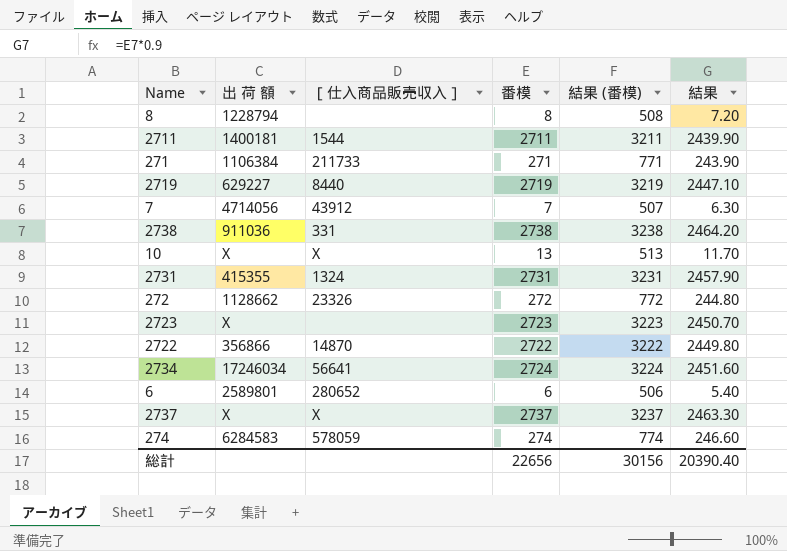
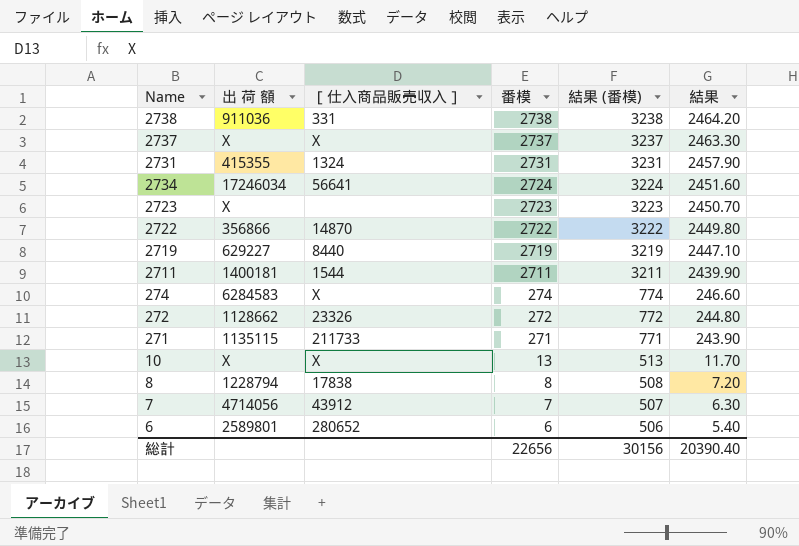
row order: none -> 番模 descending
274 | ［仕入商品販売収入］: 578059 -> X
271 | 出 荷 額: 1106384 -> 1135115
8 | ［仕入商品販売収入］: none -> 17838

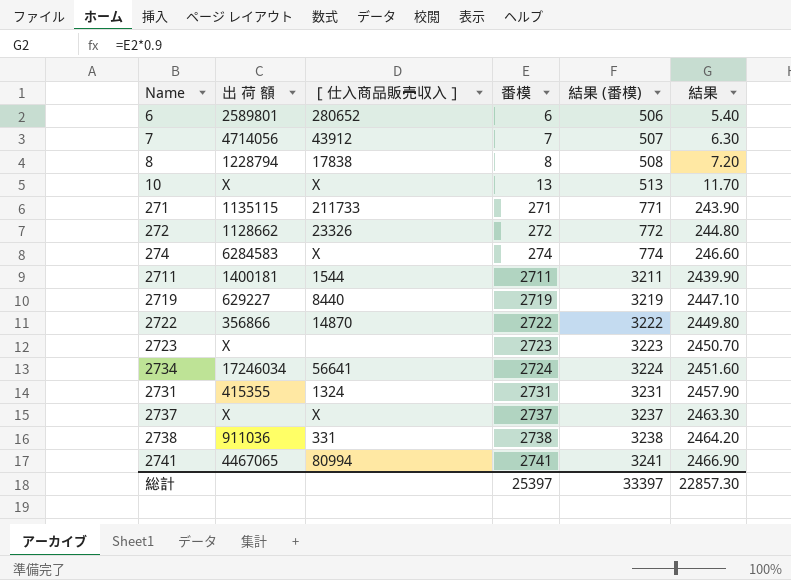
row order: 番模 descending -> 番模 ascending
row 2741: none -> 4467065 | 80994 | 2741 | 3241 | 2466.90
総計 | 番模: 22656 -> 25397
総計 | 結果 (番模): 30156 -> 33397
総計 | 結果: 20390.40 -> 22857.30

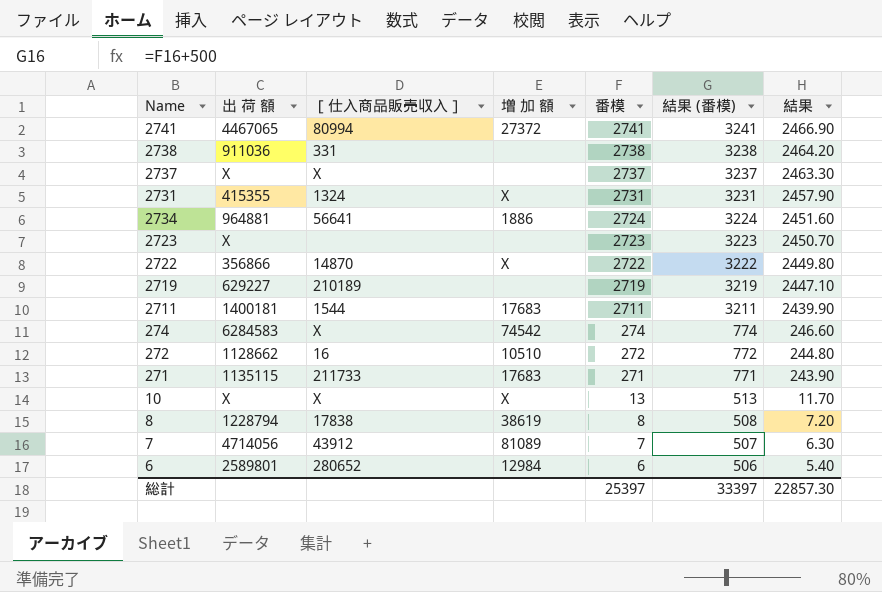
row order: 番模 ascending -> 番模 descending
column 増 加 額 | position: none -> 4
2734 | 出 荷 額: 17246034 -> 964881
2719 | ［仕入商品販売収入］: 8440 -> 210189
272 | ［仕入商品販売収入］: 23326 -> 16

